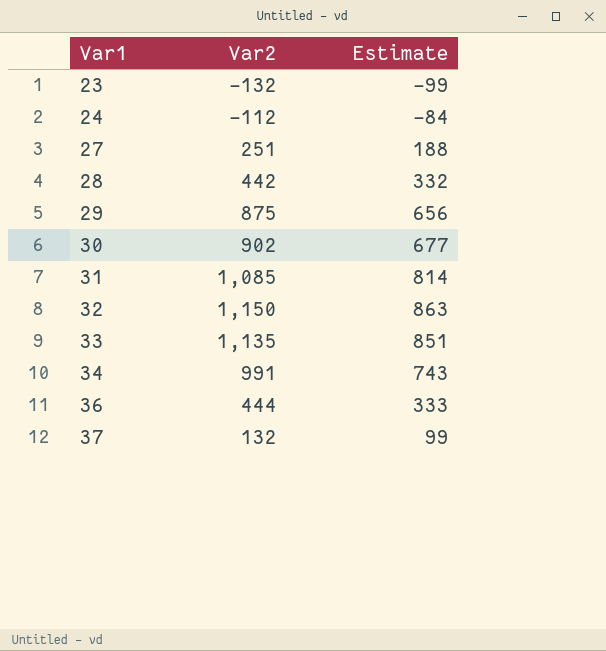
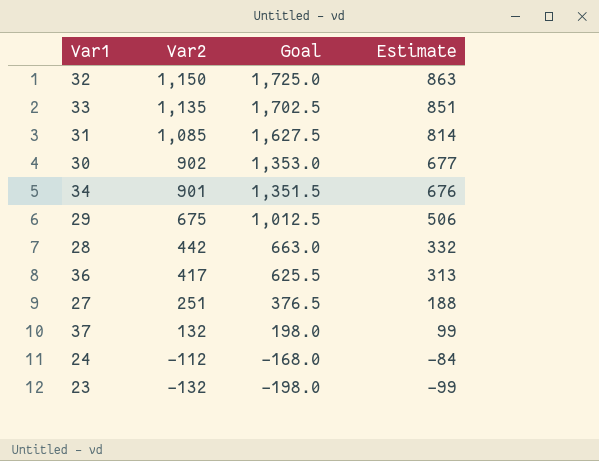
row order: Var1 ascending -> Var2 descending
column Goal | formula: none -> [Var2] * 1.5
34 | Var2: 991 -> 901
34 | Estimate: 743 -> 676
29 | Var2: 875 -> 675
29 | Estimate: 656 -> 506
36 | Var2: 444 -> 417
36 | Estimate: 333 -> 313

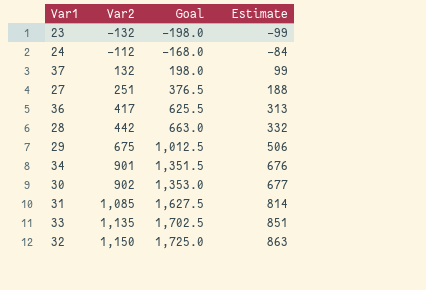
row order: Var2 descending -> Var2 ascending

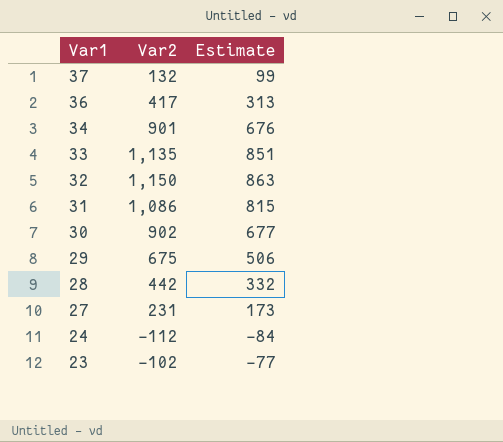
row order: Var2 ascending -> Var1 descending
column Goal | formula: [Var2] * 1.5 -> none
31 | Var2: 1,085 -> 1,086
31 | Estimate: 814 -> 815
27 | Var2: 251 -> 231
27 | Estimate: 188 -> 173
23 | Var2: -132 -> -102
23 | Estimate: -99 -> -77

